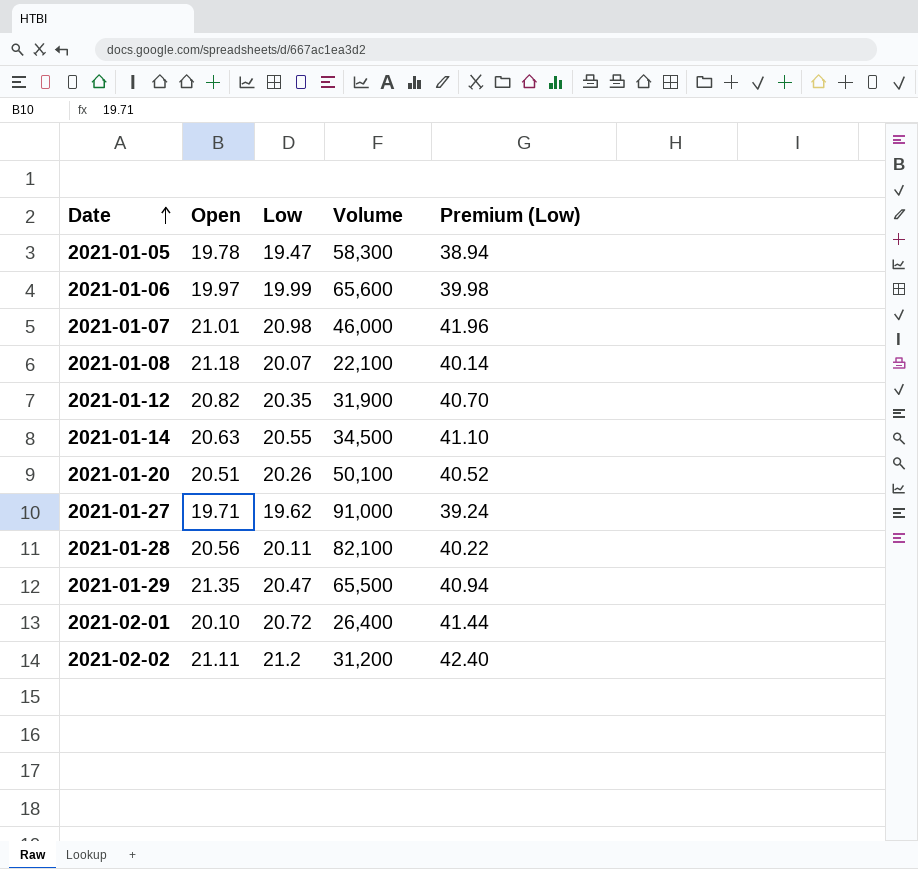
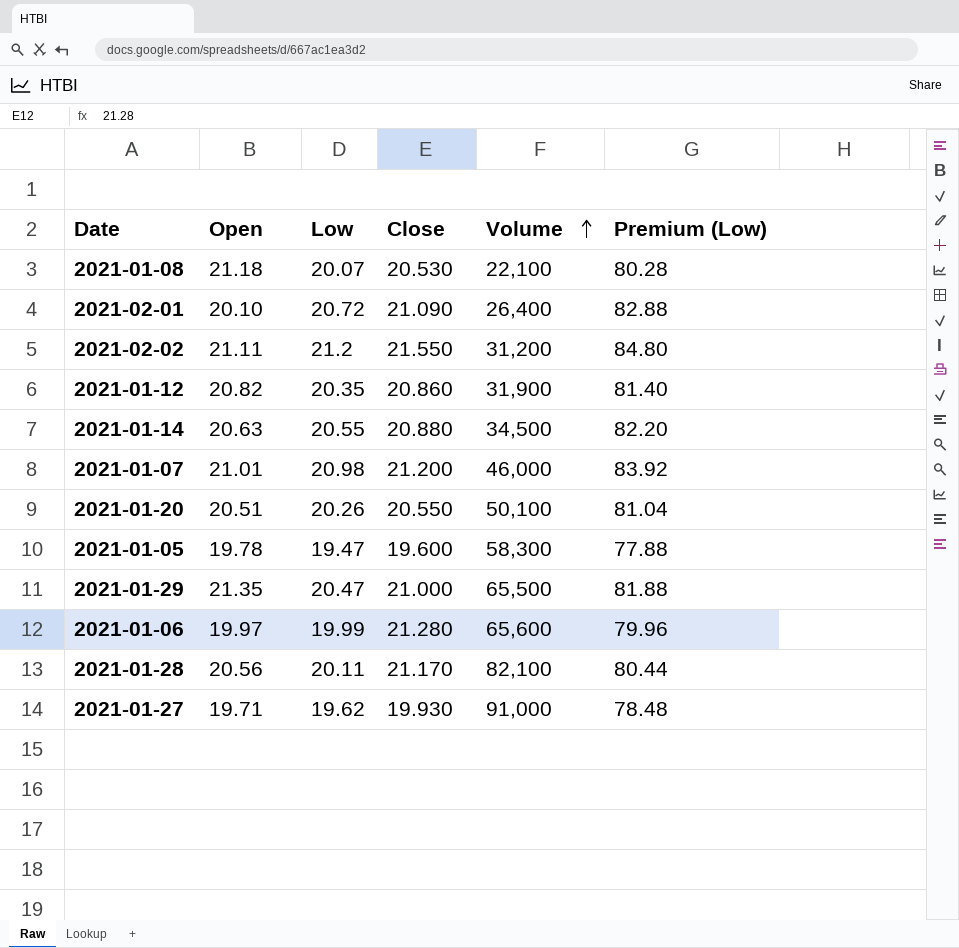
row order: Date ascending -> Volume ascending
column Close | position: none -> 4
column Premium (Low) | formula: [Low] * 2 -> [Low] * 4

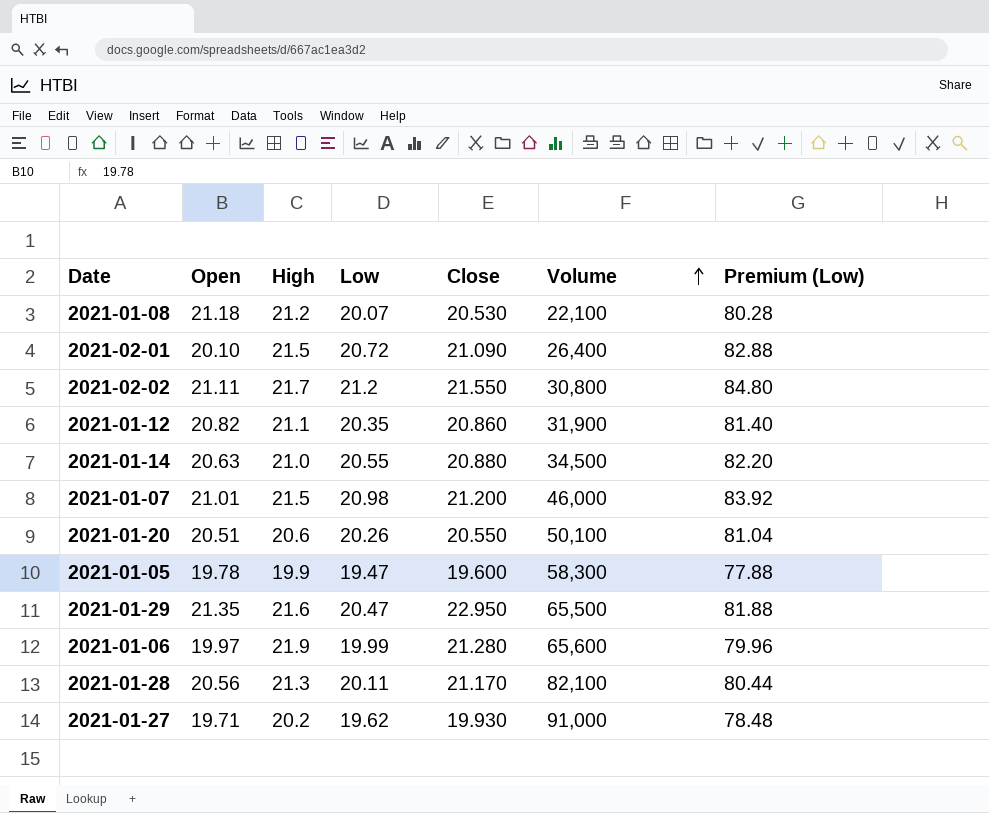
column High | position: none -> 3
2021-02-02 | Volume: 31,200 -> 30,800
2021-01-29 | Close: 21.000 -> 22.950

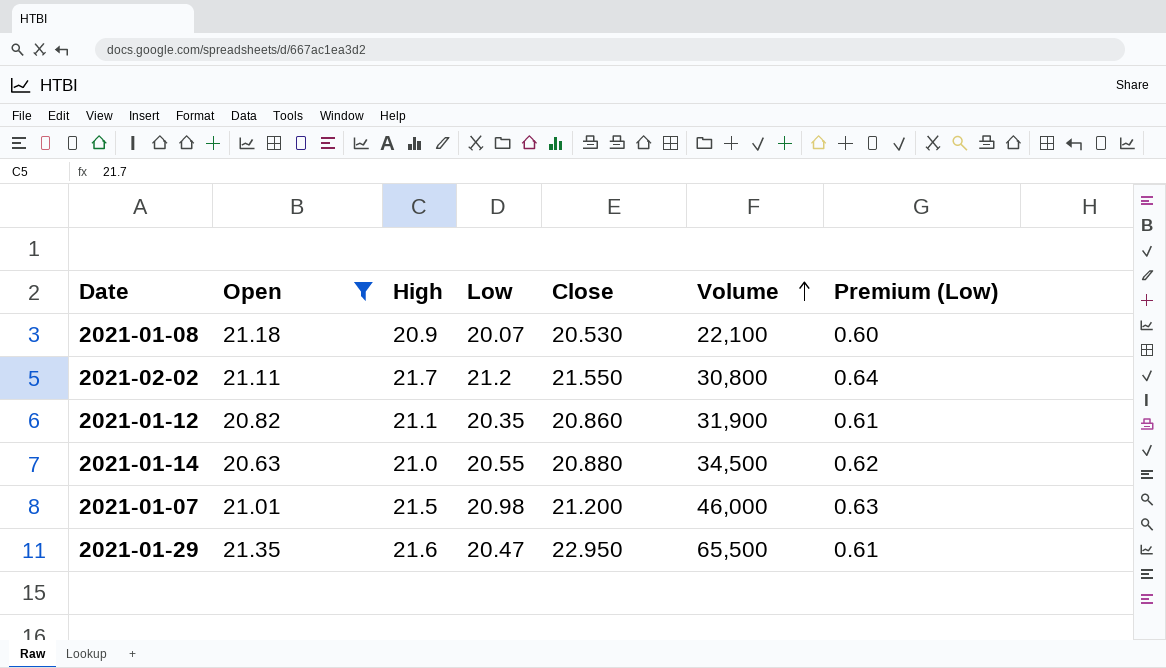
filter: none -> Open >= 20.63
column Premium (Low) | formula: [Low] * 4 -> [Low] * 0.03
2021-01-08 | High: 21.2 -> 20.9

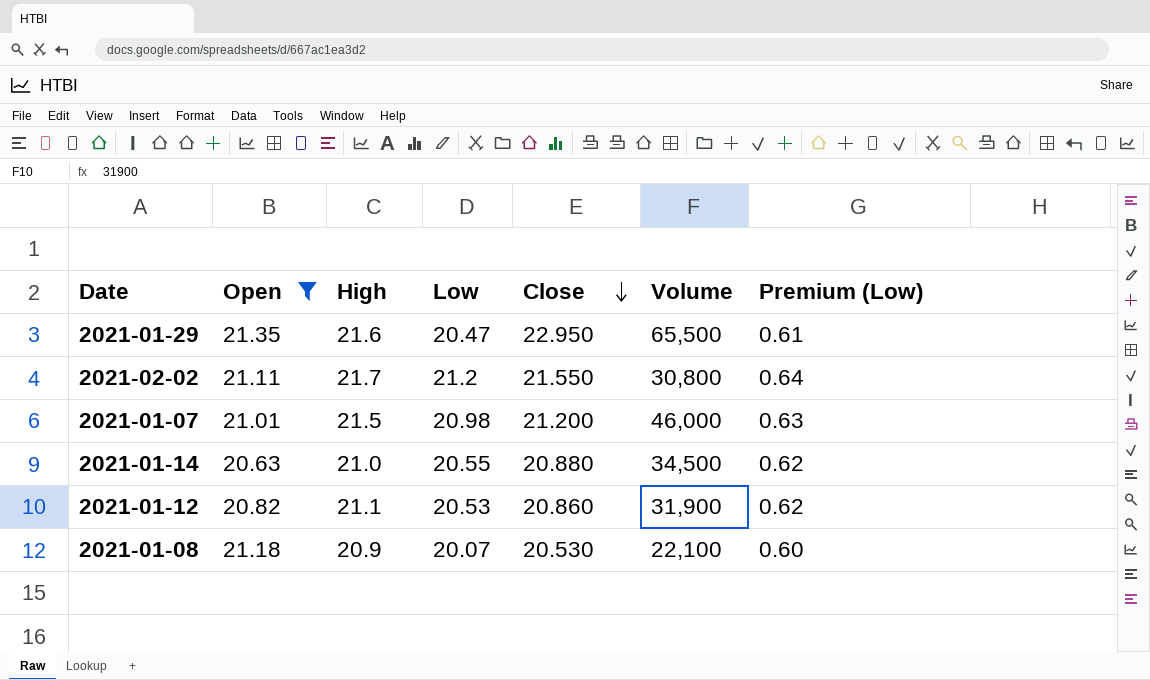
row order: Volume ascending -> Close descending
2021-01-12 | Low: 20.35 -> 20.53
2021-01-12 | Premium (Low): 0.61 -> 0.62

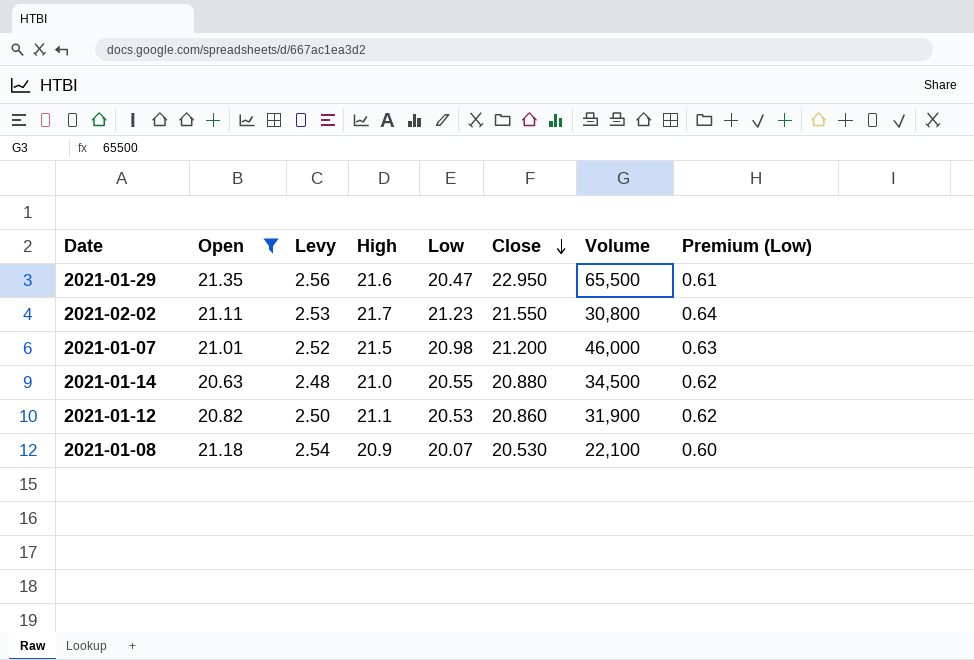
column Levy | formula: none -> [Open] * 0.12
2021-02-02 | Low: 21.2 -> 21.23

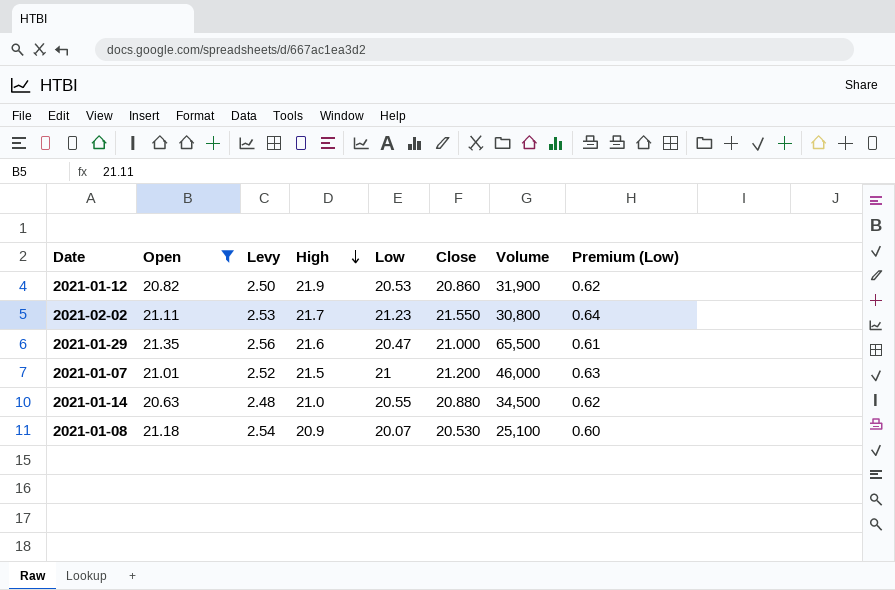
row order: Close descending -> High descending
2021-01-12 | High: 21.1 -> 21.9
2021-01-29 | Close: 22.950 -> 21.000
2021-01-07 | Low: 20.98 -> 21
2021-01-08 | Volume: 22,100 -> 25,100

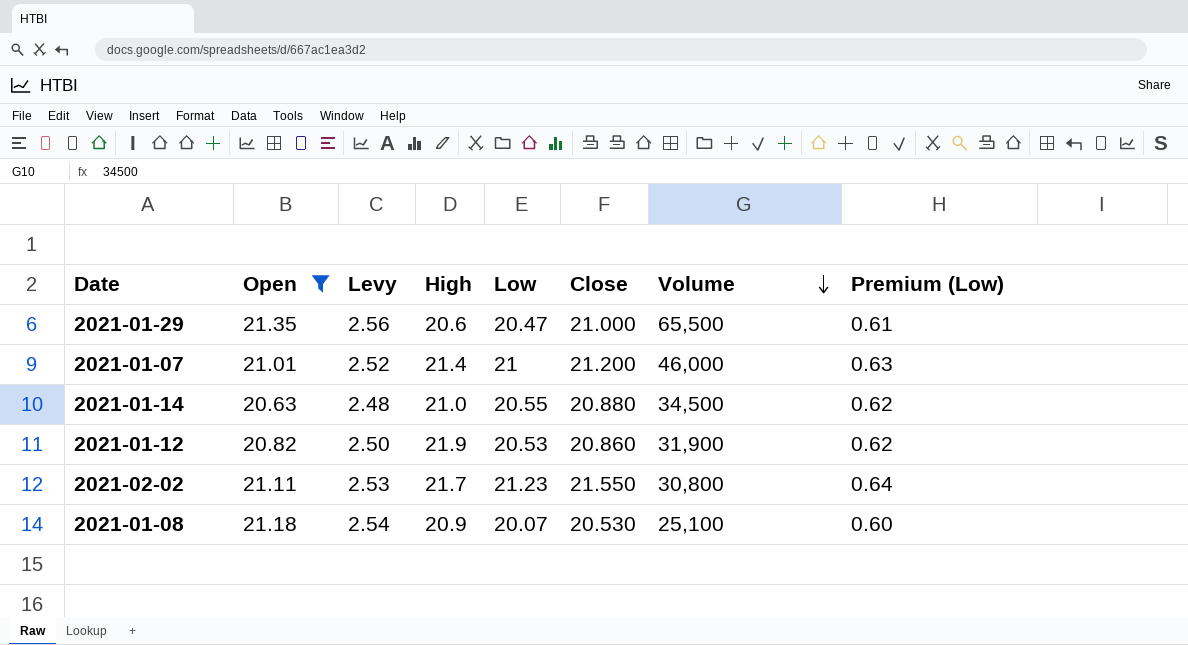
row order: High descending -> Volume descending
2021-01-29 | High: 21.6 -> 20.6
2021-01-07 | High: 21.5 -> 21.4

